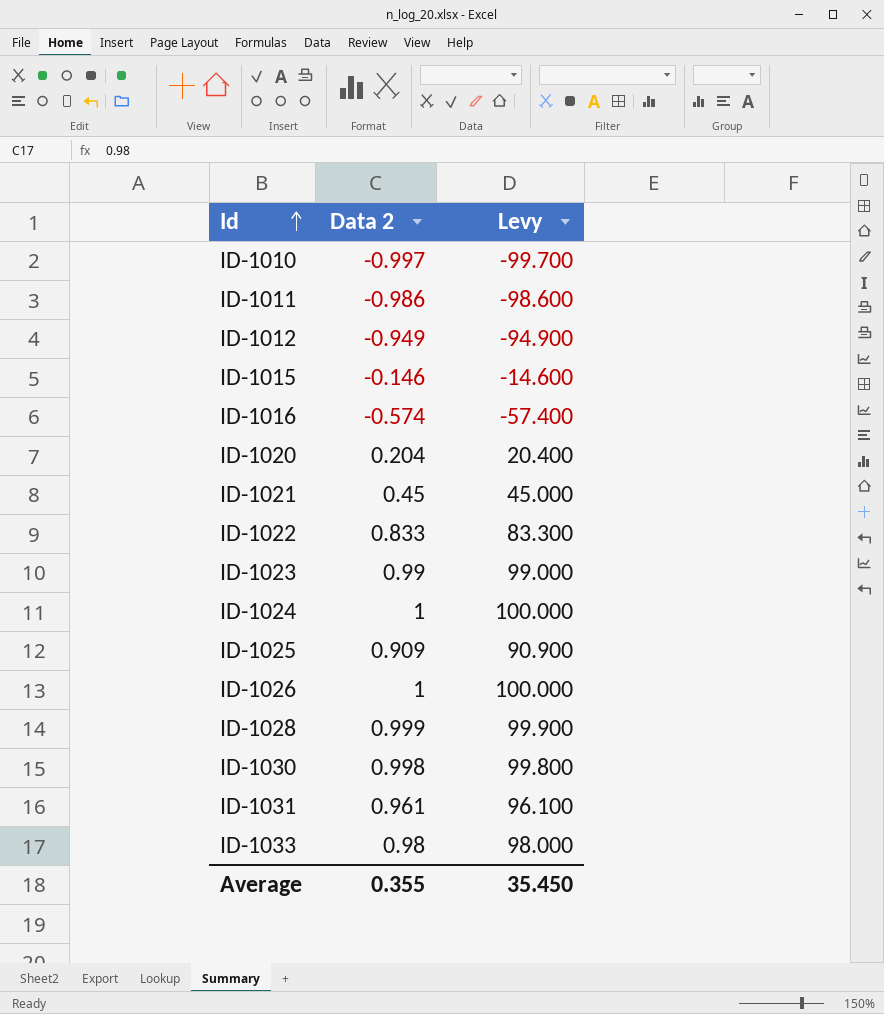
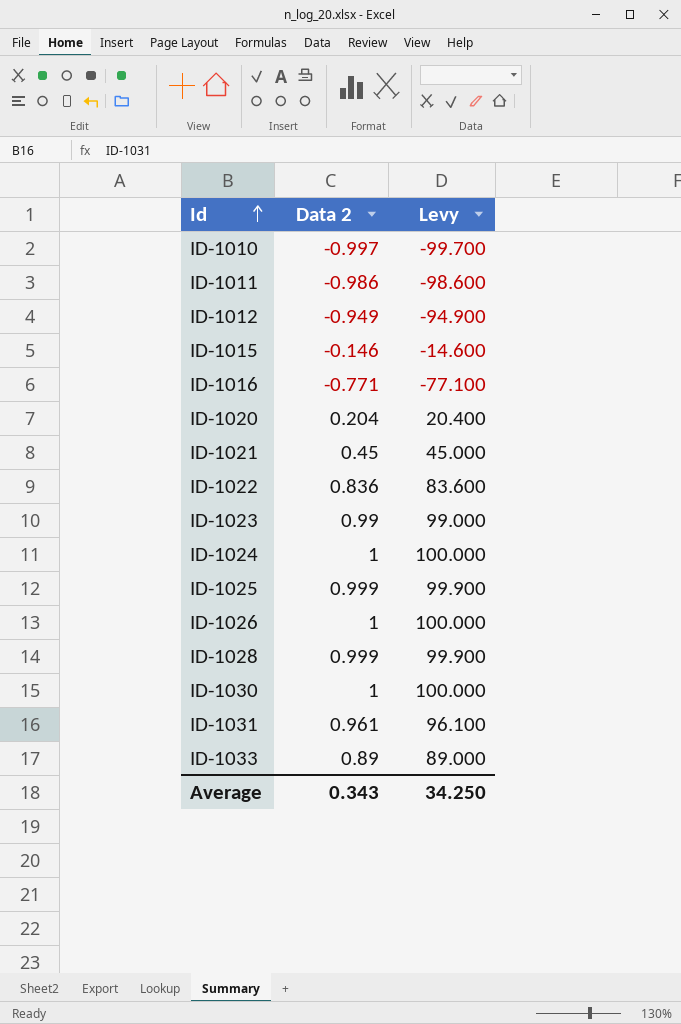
ID-1016 | Data 2: -0.574 -> -0.771
ID-1016 | Levy: -57.400 -> -77.100
ID-1022 | Data 2: 0.833 -> 0.836
ID-1022 | Levy: 83.300 -> 83.600
ID-1025 | Data 2: 0.909 -> 0.999
ID-1025 | Levy: 90.900 -> 99.900
ID-1030 | Data 2: 0.998 -> 1
ID-1030 | Levy: 99.800 -> 100.000
ID-1033 | Data 2: 0.98 -> 0.89
ID-1033 | Levy: 98.000 -> 89.000
Average | Data 2: 0.355 -> 0.343
Average | Levy: 35.450 -> 34.250

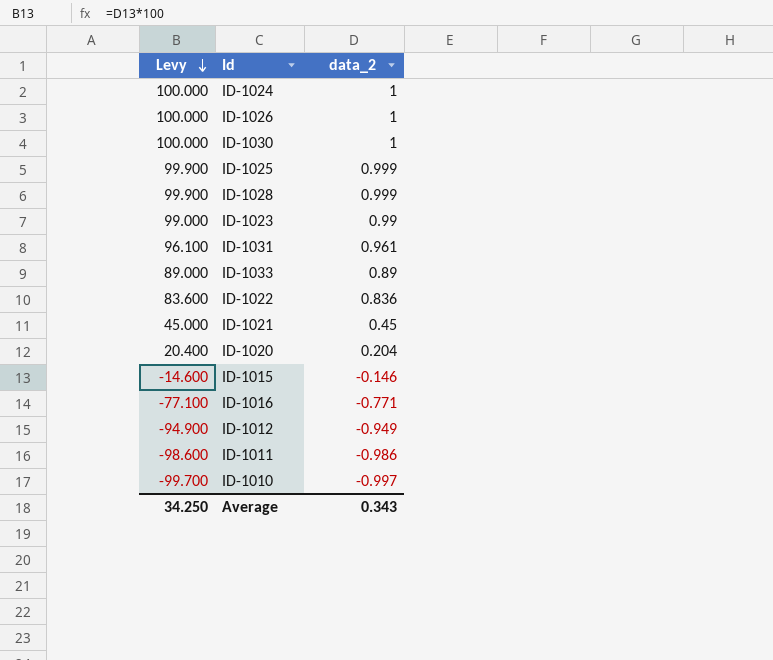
row order: Id ascending -> Levy descending
column Levy | position: 3 -> 1
column name: Data 2 -> data_2

